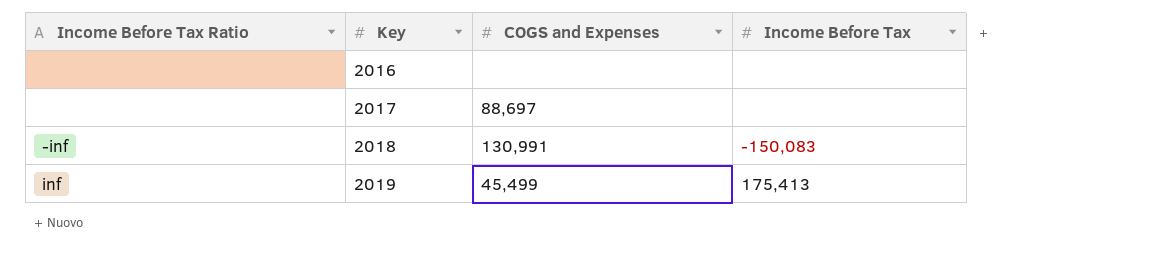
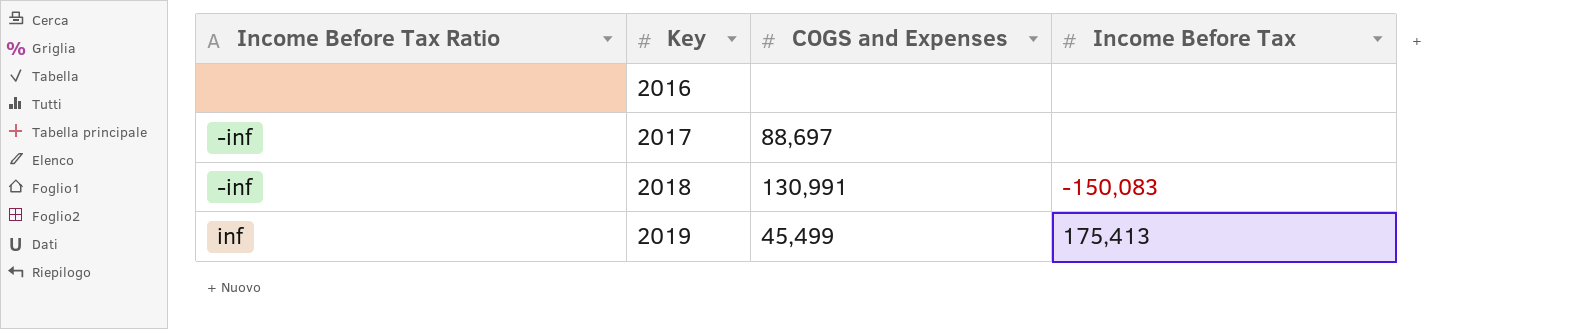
2017 | Income Before Tax Ratio: none -> -inf

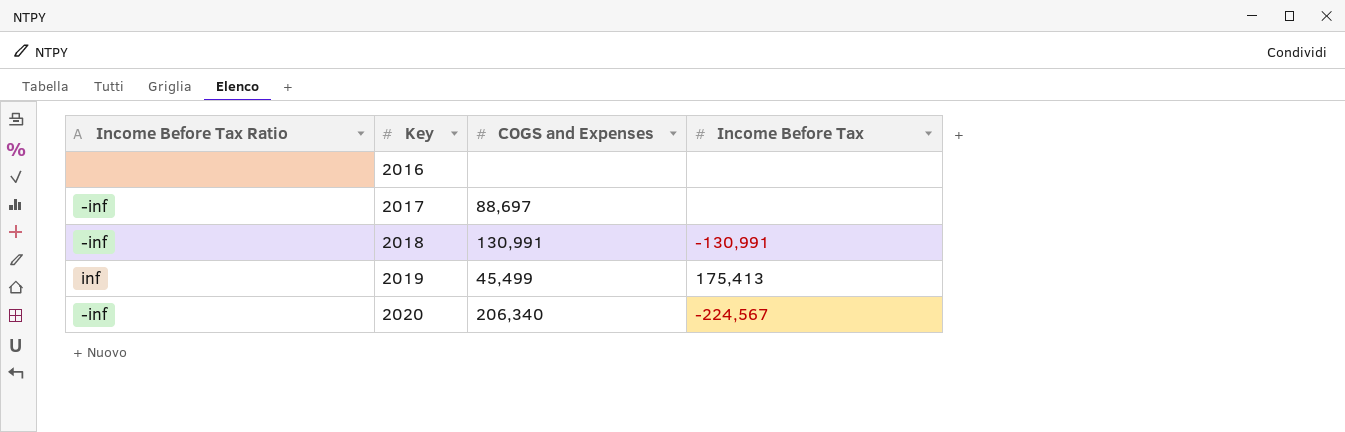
2018 | Income Before Tax: -150,083 -> -130,991
row 2020: none -> -inf | 206,340 | -224,567

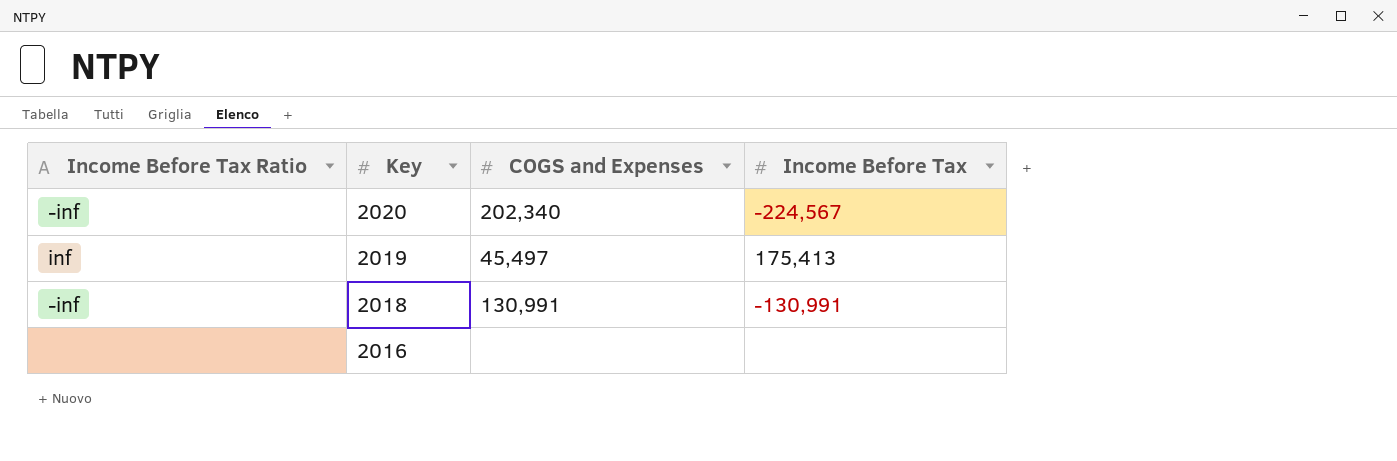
row order: Key ascending -> Key descending
row 2017: -inf | 88,697 | none -> none
2020 | COGS and Expenses: 206,340 -> 202,340
2019 | COGS and Expenses: 45,499 -> 45,497

